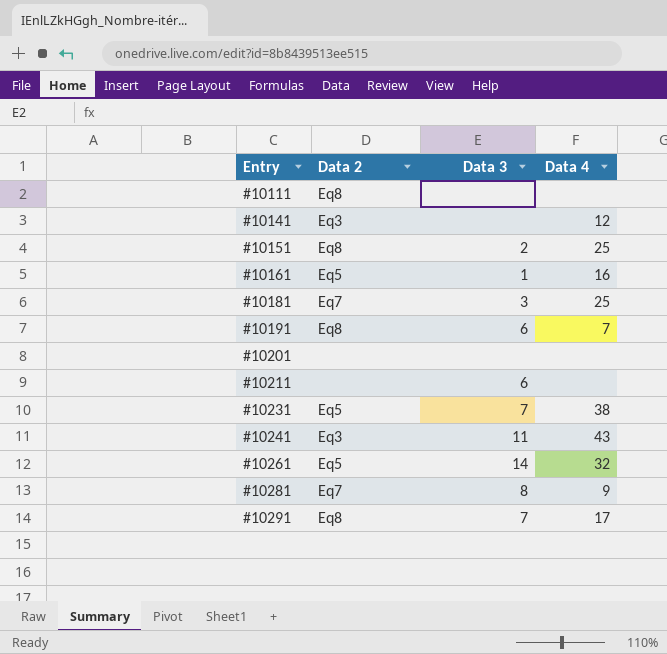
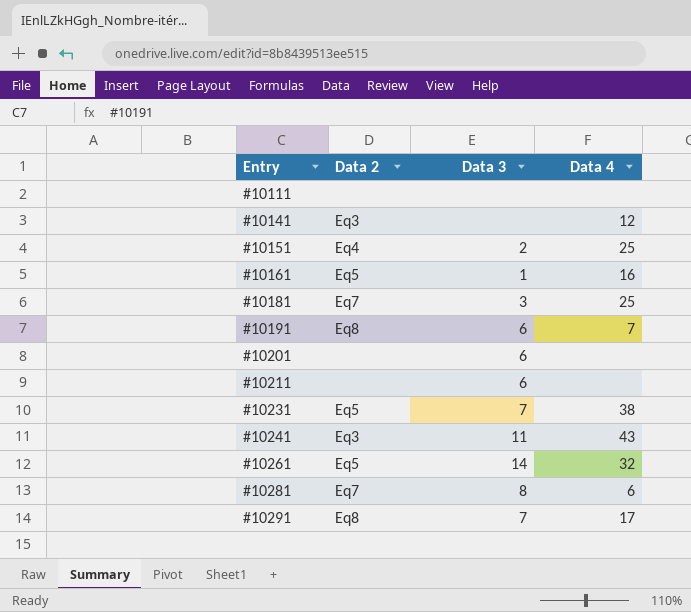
#10111 | Data 2: Eq8 -> none
#10151 | Data 2: Eq8 -> Eq4
#10201 | Data 3: none -> 6
#10281 | Data 4: 9 -> 6

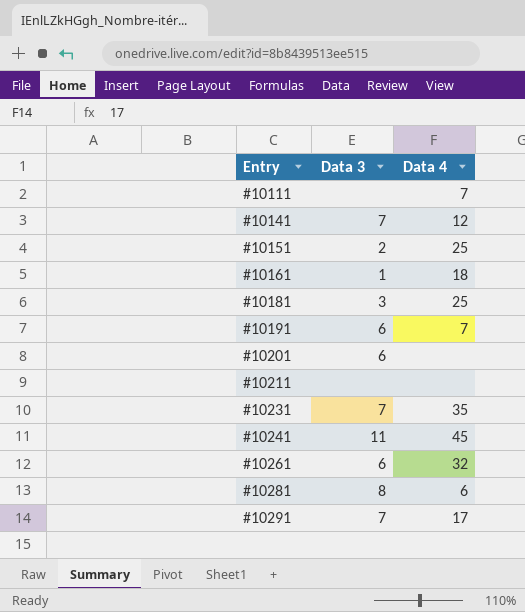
column Data 2 | position: 2 -> none
#10111 | Data 4: none -> 7
#10141 | Data 3: none -> 7
#10161 | Data 4: 16 -> 18
#10211 | Data 3: 6 -> none
#10231 | Data 4: 38 -> 35
#10241 | Data 4: 43 -> 45
#10261 | Data 3: 14 -> 6

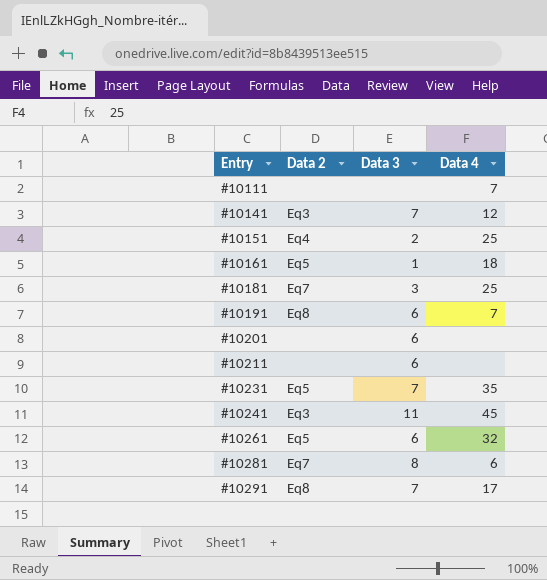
column Data 2 | position: none -> 2
#10211 | Data 3: none -> 6

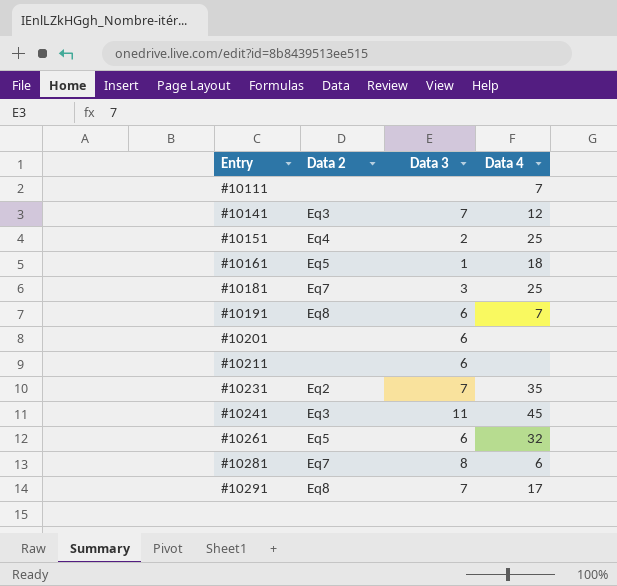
#10231 | Data 2: Eq5 -> Eq2

